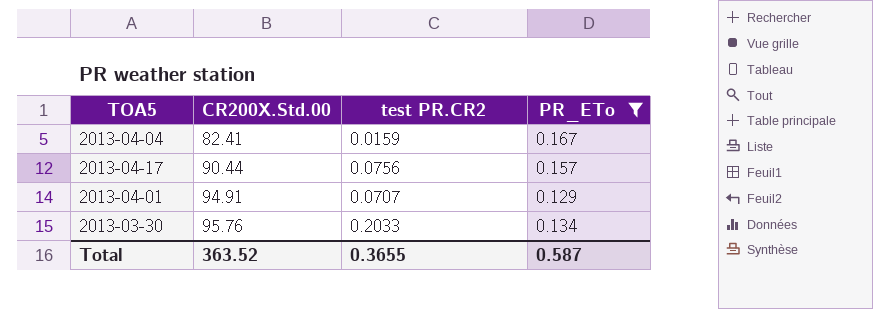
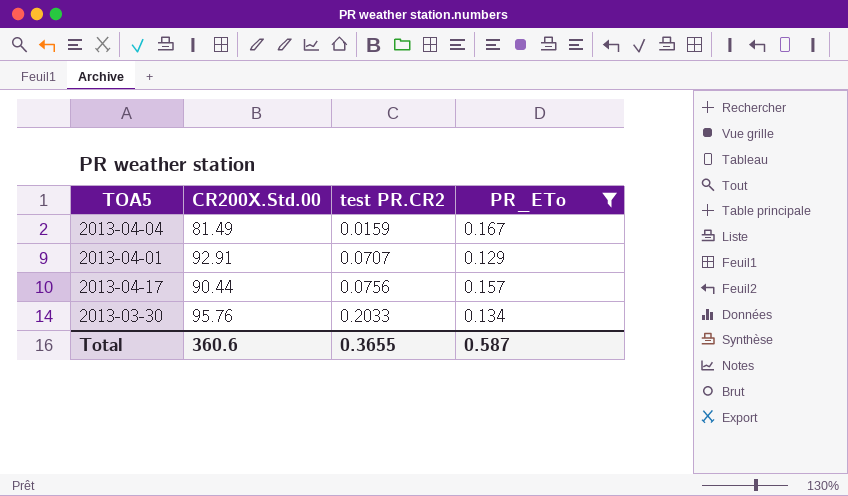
row order: CR200X.Std.00 ascending -> test PR.CR2 ascending
2013-04-04 | CR200X.Std.00: 82.41 -> 81.49
2013-04-01 | CR200X.Std.00: 94.91 -> 92.91
Total | CR200X.Std.00: 363.52 -> 360.6

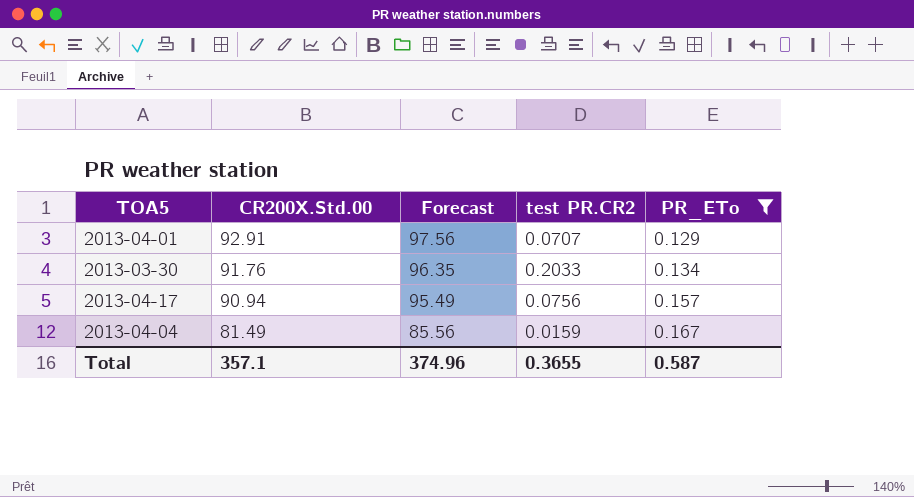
row order: test PR.CR2 ascending -> CR200X.Std.00 descending
column Forecast | formula: none -> [CR200X.Std.00] * 1.05
2013-03-30 | CR200X.Std.00: 95.76 -> 91.76
2013-04-17 | CR200X.Std.00: 90.44 -> 90.94
Total | CR200X.Std.00: 360.6 -> 357.1

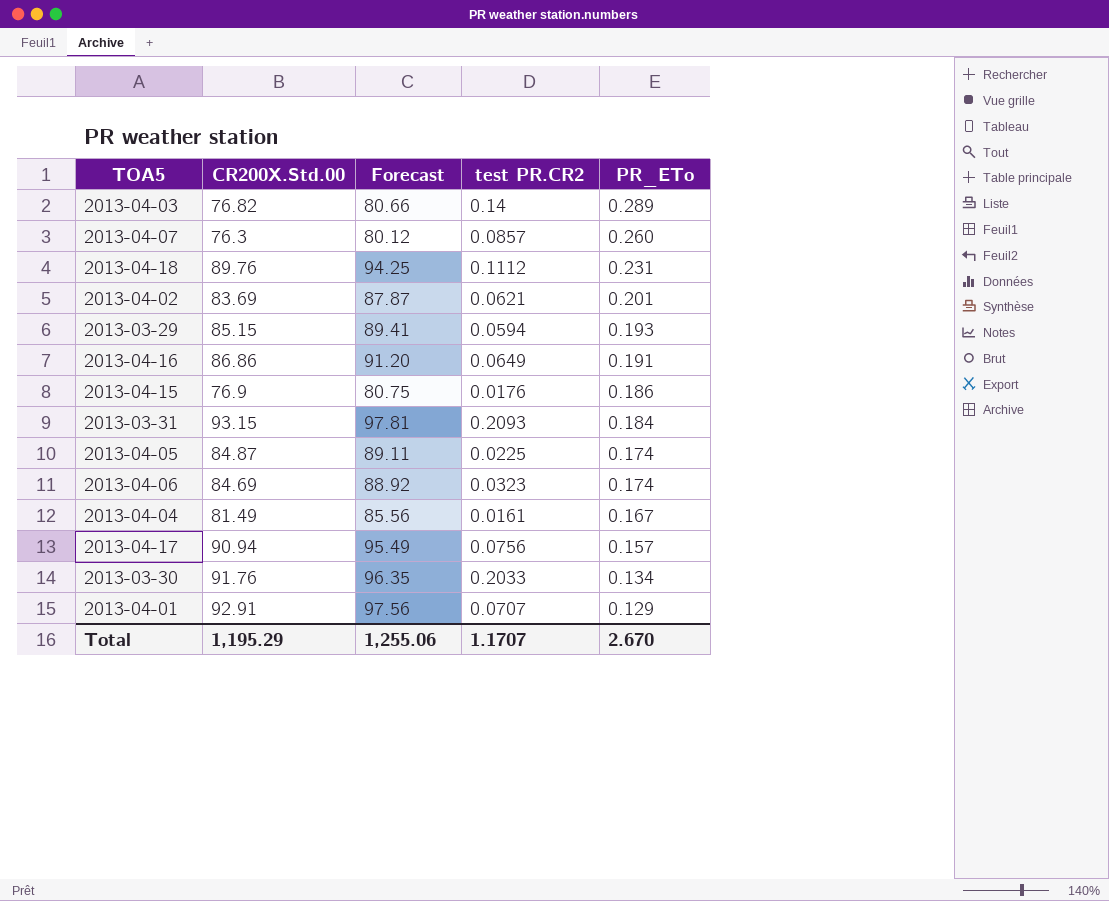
filter: PR_ETo <= 0.167 -> none
row order: CR200X.Std.00 descending -> PR_ETo descending
2013-04-04 | test PR.CR2: 0.0159 -> 0.0161
Total | CR200X.Std.00: 357.1 -> 1,195.29
Total | Forecast: 374.96 -> 1,255.06
Total | test PR.CR2: 0.3655 -> 1.1707
Total | PR_ETo: 0.587 -> 2.670

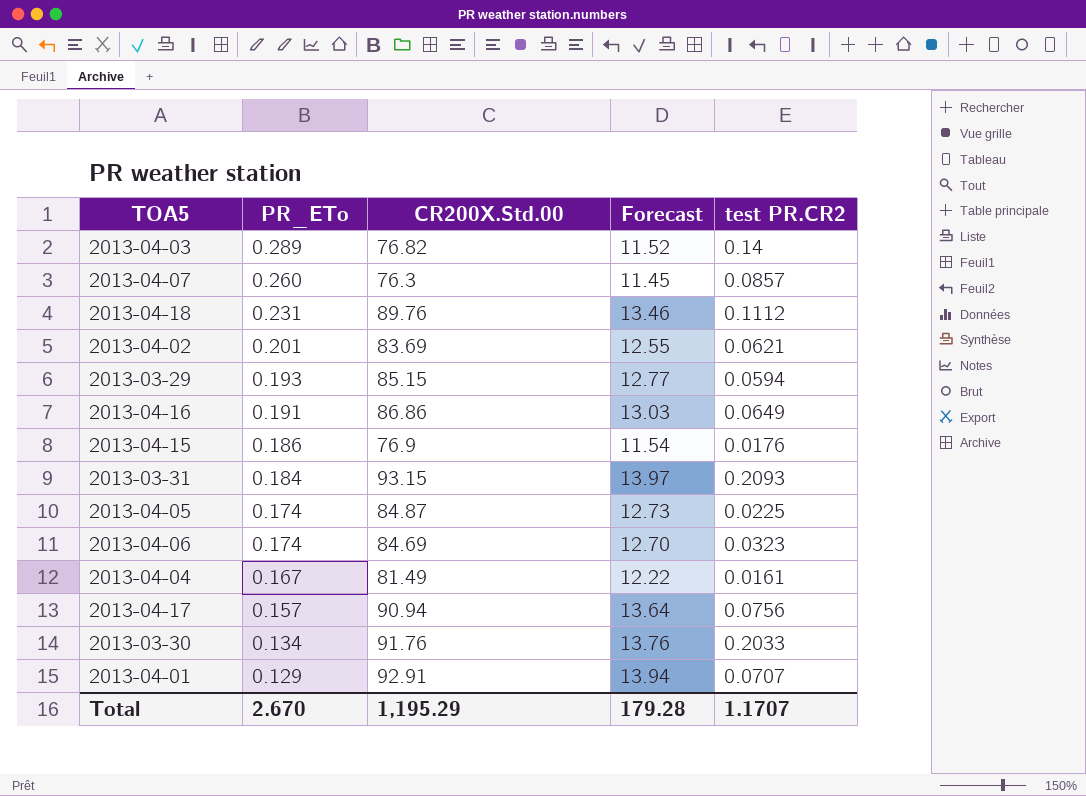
column PR_ETo | position: 5 -> 2
column Forecast | formula: [CR200X.Std.00] * 1.05 -> [CR200X.Std.00] * 0.15
Total | Forecast: 1,255.06 -> 179.28

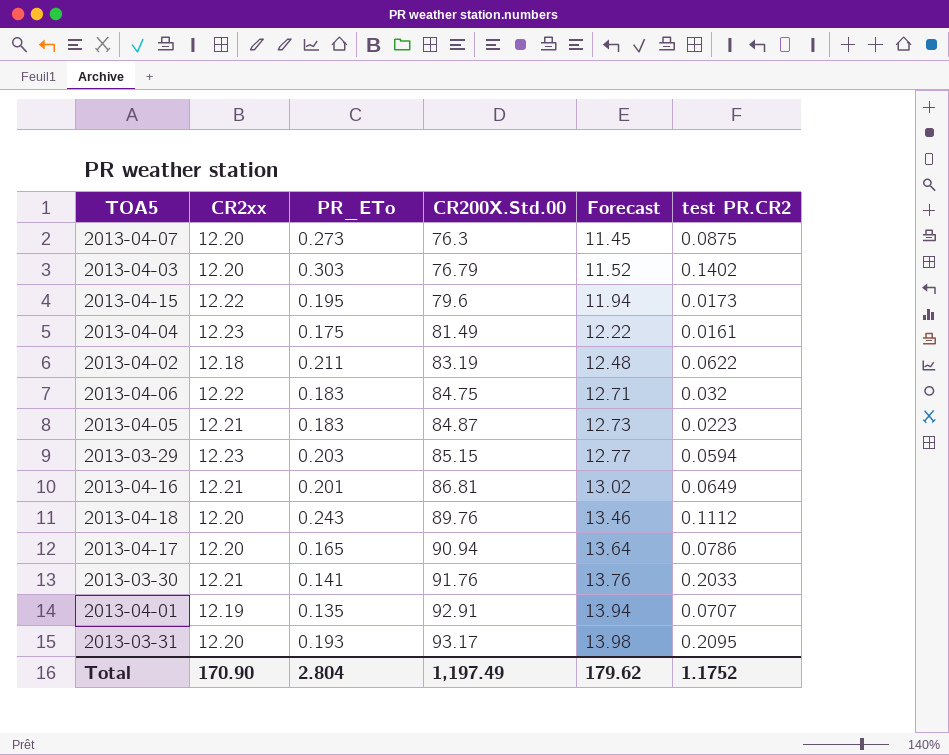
row order: PR_ETo descending -> CR200X.Std.00 ascending
column CR2xx | position: none -> 2
2013-04-07 | PR_ETo: 0.260 -> 0.273
2013-04-07 | test PR.CR2: 0.0857 -> 0.0875
2013-04-03 | PR_ETo: 0.289 -> 0.303
2013-04-03 | CR200X.Std.00: 76.82 -> 76.79
2013-04-03 | test PR.CR2: 0.14 -> 0.1402
2013-04-15 | PR_ETo: 0.186 -> 0.195
2013-04-15 | CR200X.Std.00: 76.9 -> 79.6
2013-04-15 | Forecast: 11.54 -> 11.94
2013-04-15 | test PR.CR2: 0.0176 -> 0.0173
2013-04-04 | PR_ETo: 0.167 -> 0.175
2013-04-02 | PR_ETo: 0.201 -> 0.211
2013-04-02 | CR200X.Std.00: 83.69 -> 83.19
2013-04-02 | Forecast: 12.55 -> 12.48
2013-04-02 | test PR.CR2: 0.0621 -> 0.0622
2013-04-06 | PR_ETo: 0.174 -> 0.183
2013-04-06 | CR200X.Std.00: 84.69 -> 84.75
2013-04-06 | Forecast: 12.70 -> 12.71
2013-04-06 | test PR.CR2: 0.0323 -> 0.032
2013-04-05 | PR_ETo: 0.174 -> 0.183
2013-04-05 | test PR.CR2: 0.0225 -> 0.0223
2013-03-29 | PR_ETo: 0.193 -> 0.203
2013-04-16 | PR_ETo: 0.191 -> 0.201
2013-04-16 | CR200X.Std.00: 86.86 -> 86.81
2013-04-16 | Forecast: 13.03 -> 13.02
2013-04-18 | PR_ETo: 0.231 -> 0.243
2013-04-17 | PR_ETo: 0.157 -> 0.165
2013-04-17 | test PR.CR2: 0.0756 -> 0.0786
2013-03-30 | PR_ETo: 0.134 -> 0.141
2013-04-01 | PR_ETo: 0.129 -> 0.135
2013-03-31 | PR_ETo: 0.184 -> 0.193
2013-03-31 | CR200X.Std.00: 93.15 -> 93.17
2013-03-31 | Forecast: 13.97 -> 13.98
2013-03-31 | test PR.CR2: 0.2093 -> 0.2095
Total | PR_ETo: 2.670 -> 2.804
Total | CR200X.Std.00: 1,195.29 -> 1,197.49
Total | Forecast: 179.28 -> 179.62
Total | test PR.CR2: 1.1707 -> 1.1752

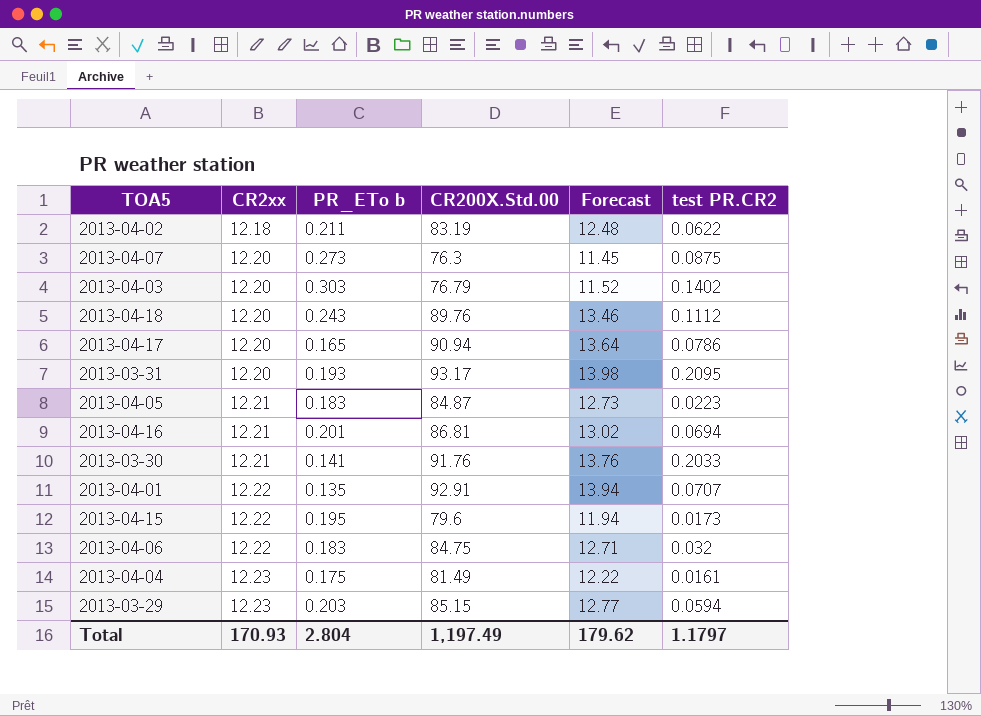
row order: CR200X.Std.00 ascending -> CR2xx ascending
column name: PR_ETo -> PR_ETo b
2013-04-16 | test PR.CR2: 0.0649 -> 0.0694
2013-04-01 | CR2xx: 12.19 -> 12.22
Total | CR2xx: 170.90 -> 170.93
Total | test PR.CR2: 1.1752 -> 1.1797

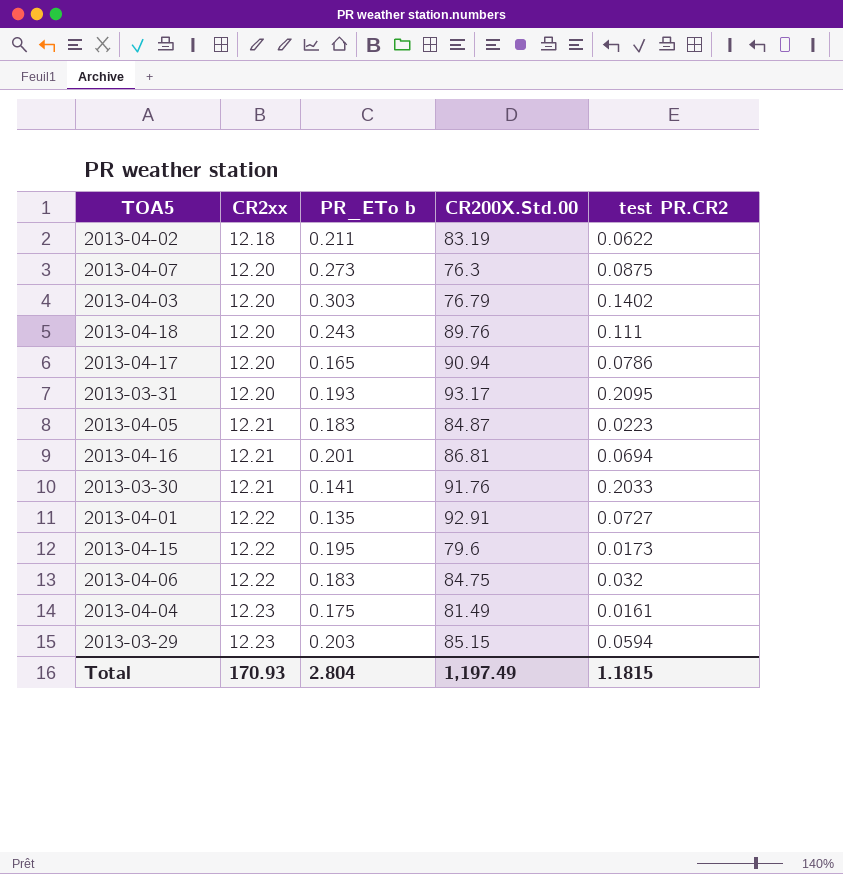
column Forecast | formula: [CR200X.Std.00] * 0.15 -> none
2013-04-18 | test PR.CR2: 0.1112 -> 0.111
2013-04-01 | test PR.CR2: 0.0707 -> 0.0727
Total | test PR.CR2: 1.1797 -> 1.1815

